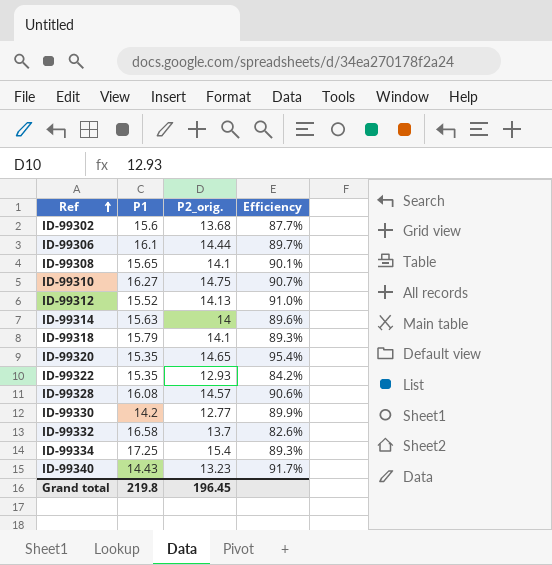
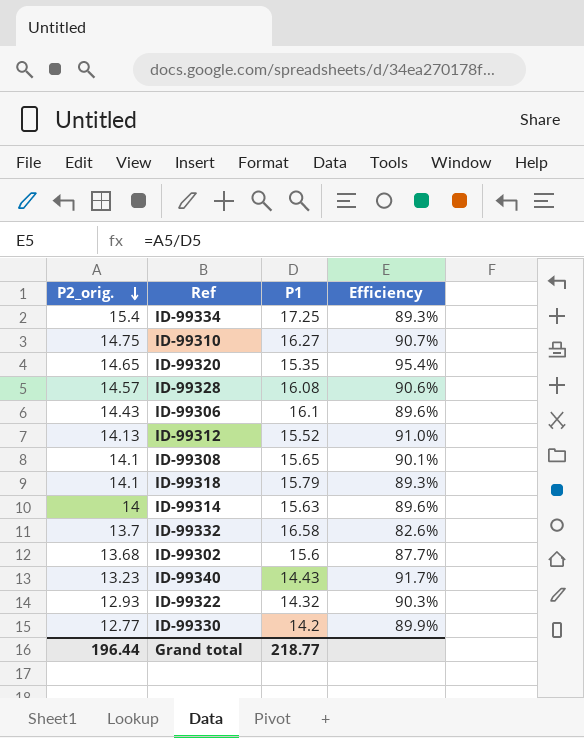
row order: Ref ascending -> P2_orig. descending
column P2_orig. | position: 3 -> 1
ID-99306 | P2_orig.: 14.44 -> 14.43
ID-99306 | Efficiency: 89.7% -> 89.6%
ID-99322 | P1: 15.35 -> 14.32
ID-99322 | Efficiency: 84.2% -> 90.3%
Grand total | P2_orig.: 196.45 -> 196.44
Grand total | P1: 219.8 -> 218.77

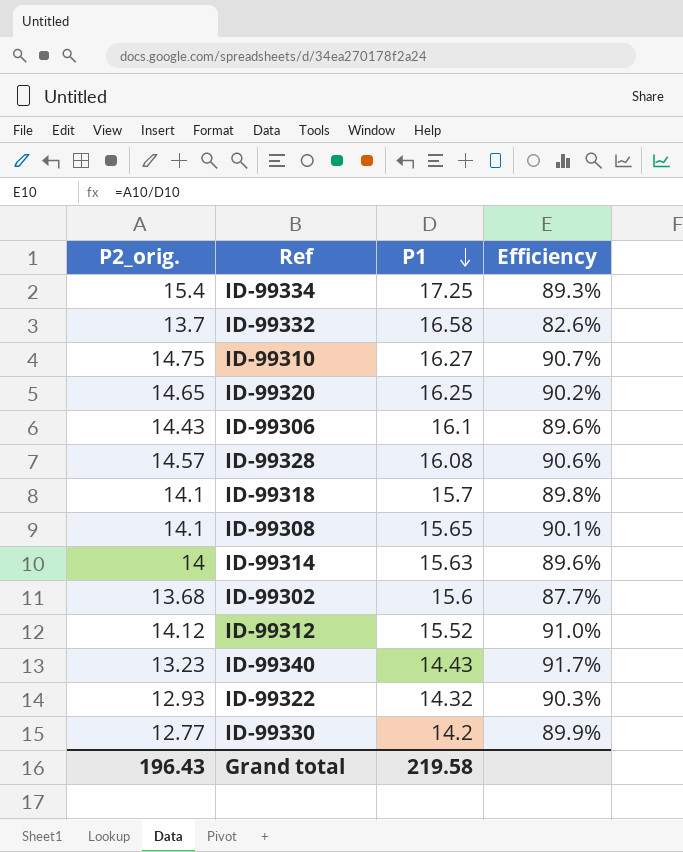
row order: P2_orig. descending -> P1 descending
ID-99320 | P1: 15.35 -> 16.25
ID-99320 | Efficiency: 95.4% -> 90.2%
ID-99318 | P1: 15.79 -> 15.7
ID-99318 | Efficiency: 89.3% -> 89.8%
ID-99312 | P2_orig.: 14.13 -> 14.12
Grand total | P2_orig.: 196.44 -> 196.43
Grand total | P1: 218.77 -> 219.58

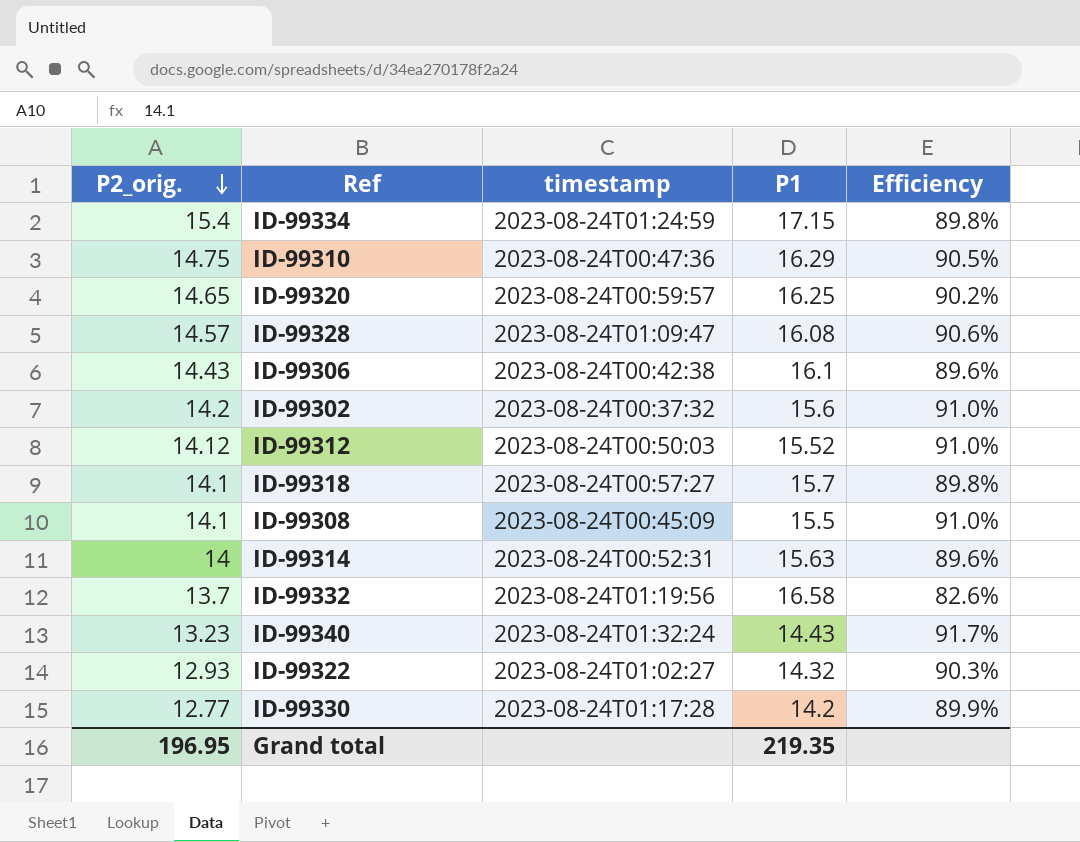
row order: P1 descending -> P2_orig. descending
column timestamp | position: none -> 3
ID-99334 | P1: 17.25 -> 17.15
ID-99334 | Efficiency: 89.3% -> 89.8%
ID-99310 | P1: 16.27 -> 16.29
ID-99310 | Efficiency: 90.7% -> 90.5%
ID-99302 | P2_orig.: 13.68 -> 14.2
ID-99302 | Efficiency: 87.7% -> 91.0%
ID-99308 | P1: 15.65 -> 15.5
ID-99308 | Efficiency: 90.1% -> 91.0%
Grand total | P2_orig.: 196.43 -> 196.95
Grand total | P1: 219.58 -> 219.35

